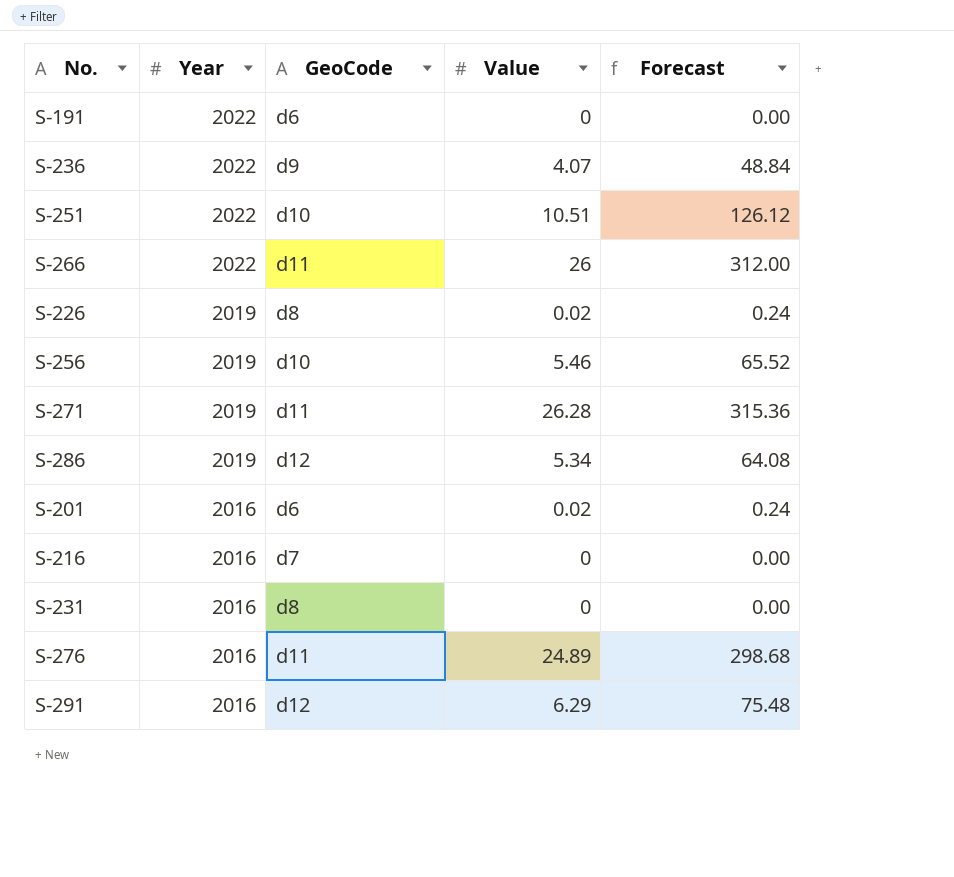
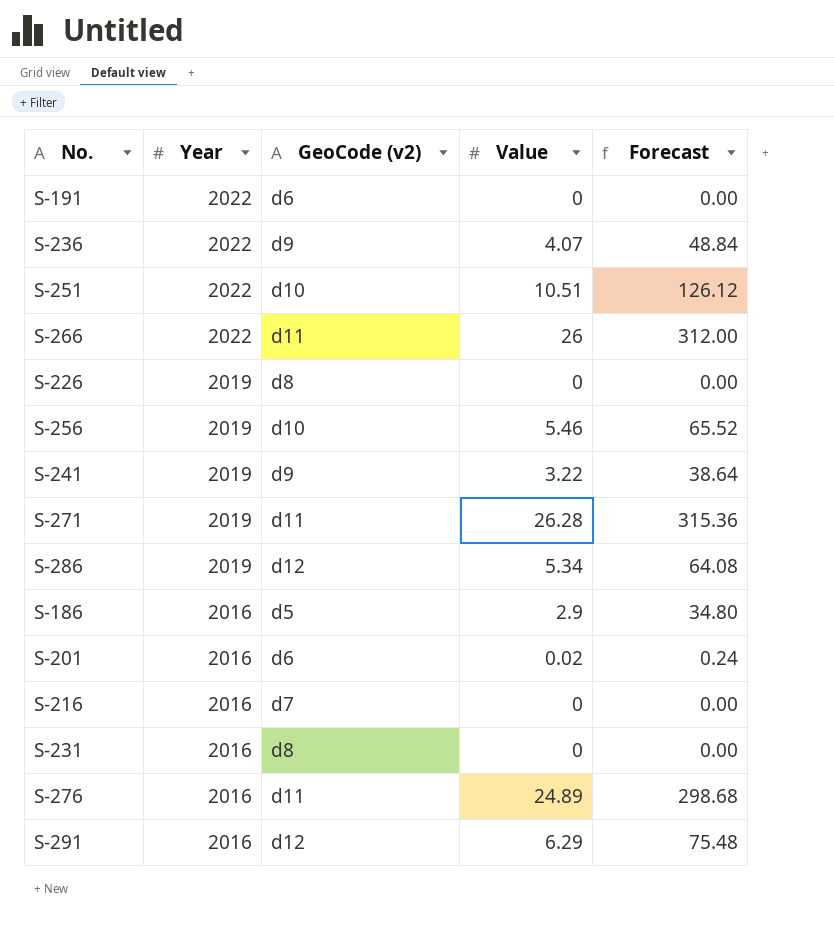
column name: GeoCode -> GeoCode (v2)
S-226 | Value: 0.02 -> 0
S-226 | Forecast: 0.24 -> 0.00
row S-241: none -> 2019 | d9 | 3.22 | 38.64
row S-186: none -> 2016 | d5 | 2.9 | 34.80

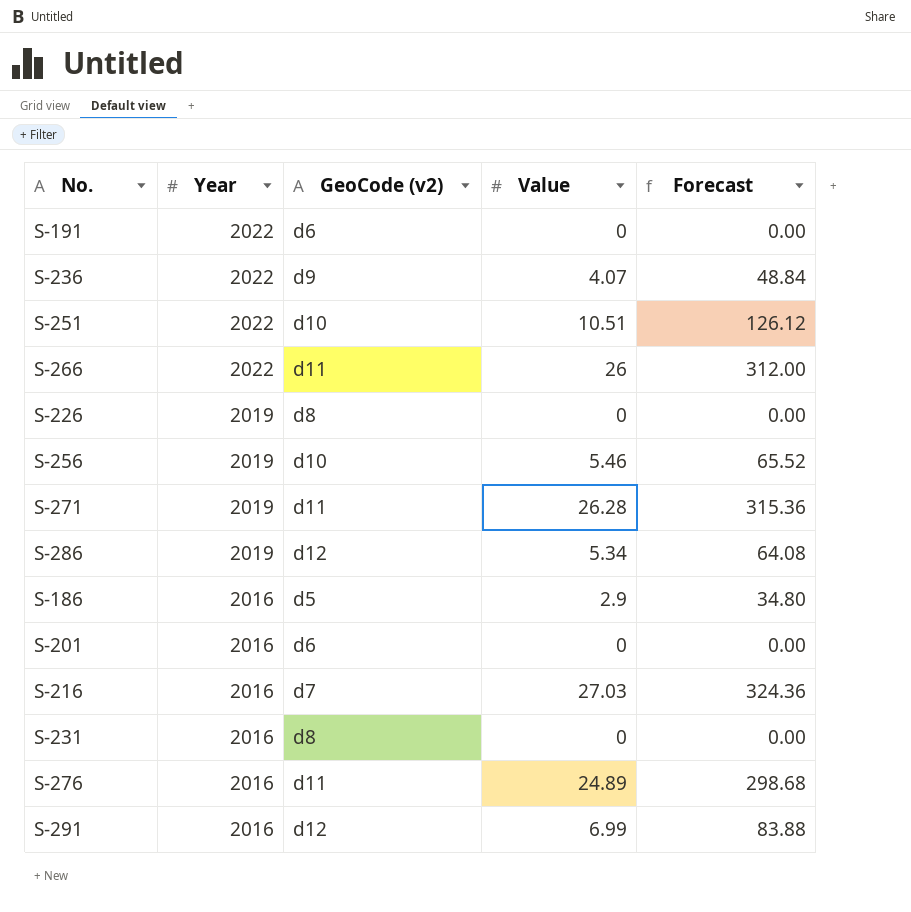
row S-241: 2019 | d9 | 3.22 | 38.64 -> none
S-201 | Value: 0.02 -> 0
S-201 | Forecast: 0.24 -> 0.00
S-216 | Value: 0 -> 27.03
S-216 | Forecast: 0.00 -> 324.36
S-291 | Value: 6.29 -> 6.99
S-291 | Forecast: 75.48 -> 83.88

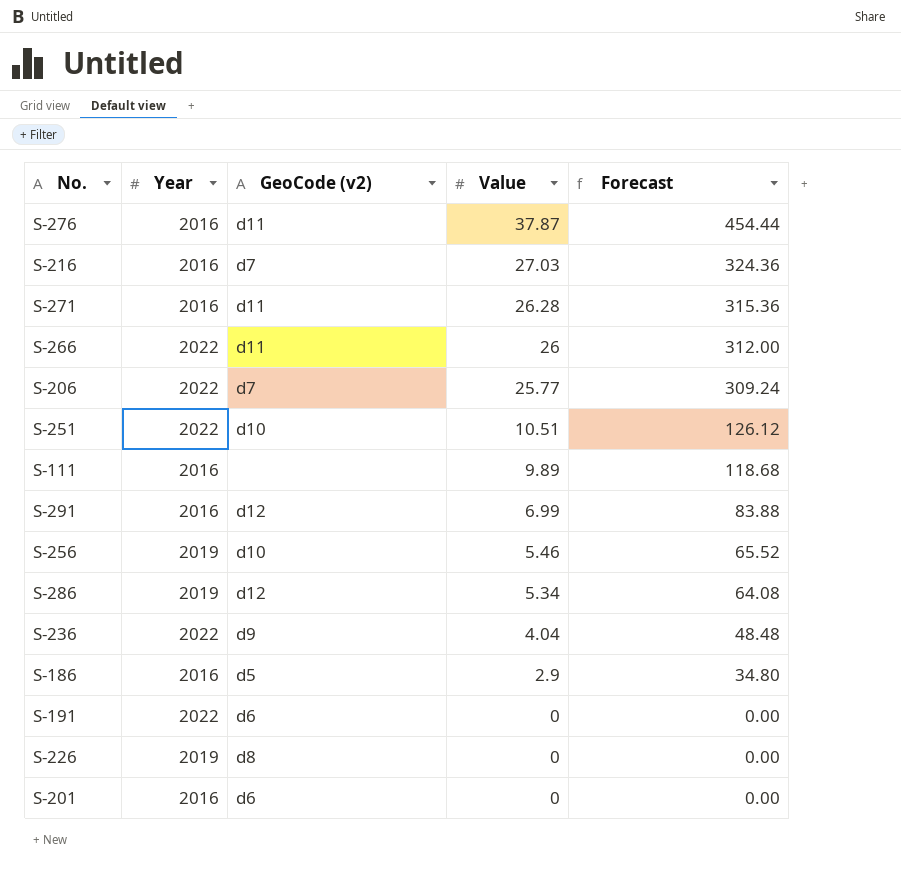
row order: Year descending -> Value descending
row S-231: 2016 | d8 | 0 | 0.00 -> none
S-276 | Value: 24.89 -> 37.87
S-276 | Forecast: 298.68 -> 454.44
S-271 | Year: 2019 -> 2016
row S-206: none -> 2022 | d7 | 25.77 | 309.24
row S-111: none -> 2016 | none | 9.89 | 118.68
S-236 | Value: 4.07 -> 4.04
S-236 | Forecast: 48.84 -> 48.48

